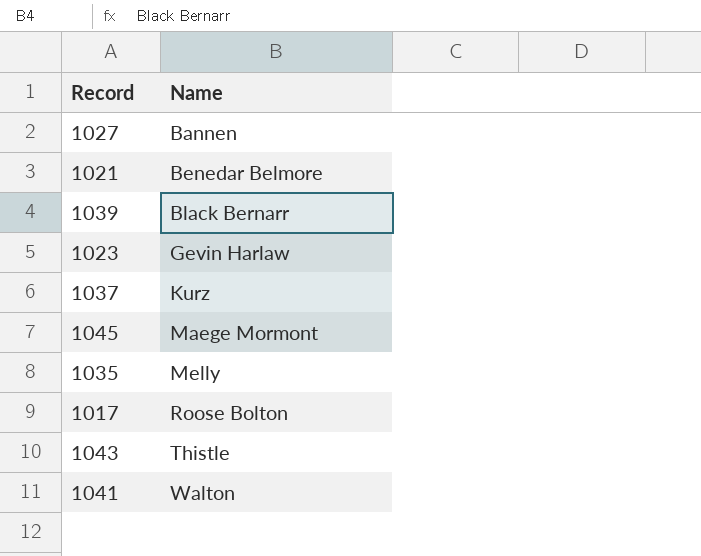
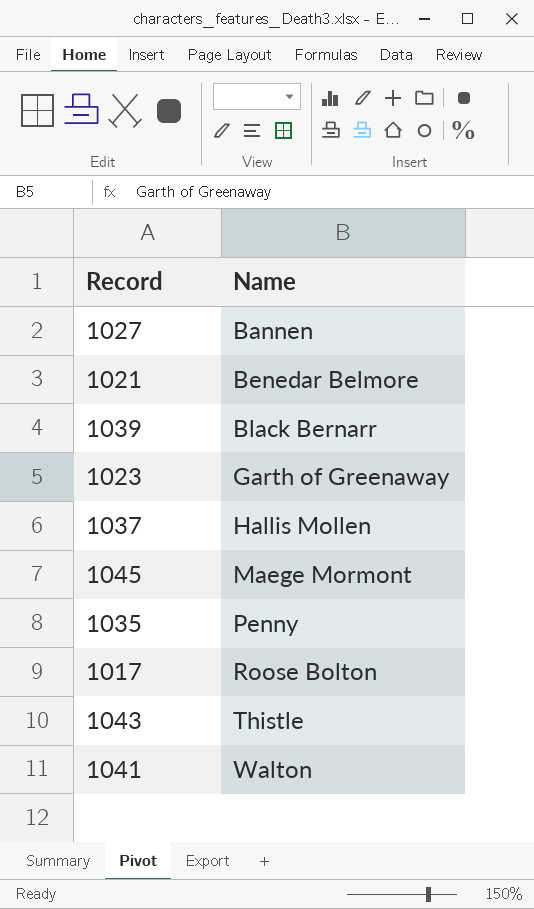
1023 | Name: Gevin Harlaw -> Garth of Greenaway
1037 | Name: Kurz -> Hallis Mollen
1035 | Name: Melly -> Penny

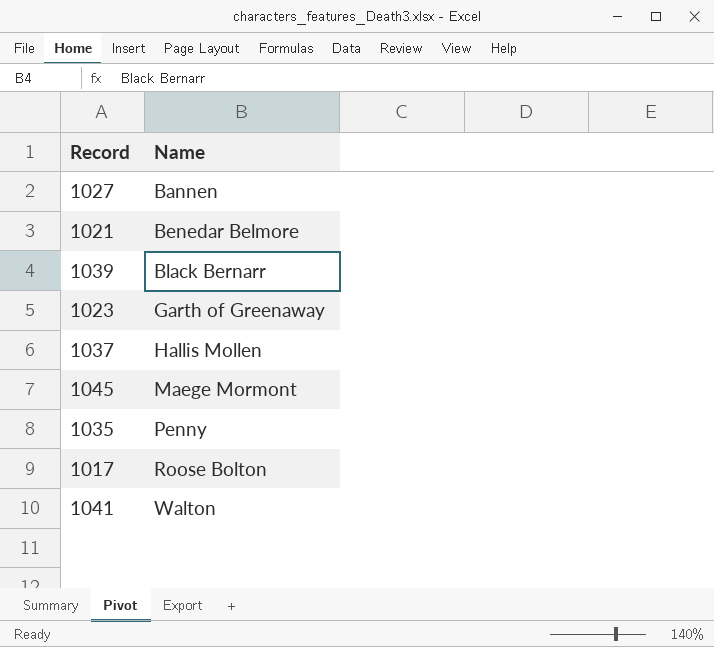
row 1043: Thistle -> none

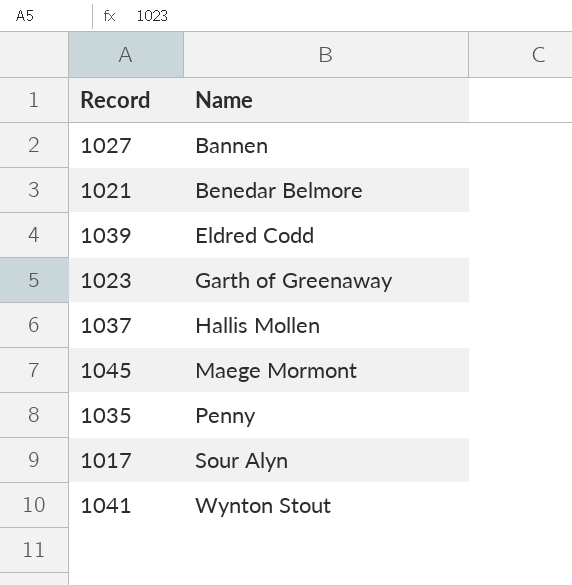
1039 | Name: Black Bernarr -> Eldred Codd
1017 | Name: Roose Bolton -> Sour Alyn
1041 | Name: Walton -> Wynton Stout

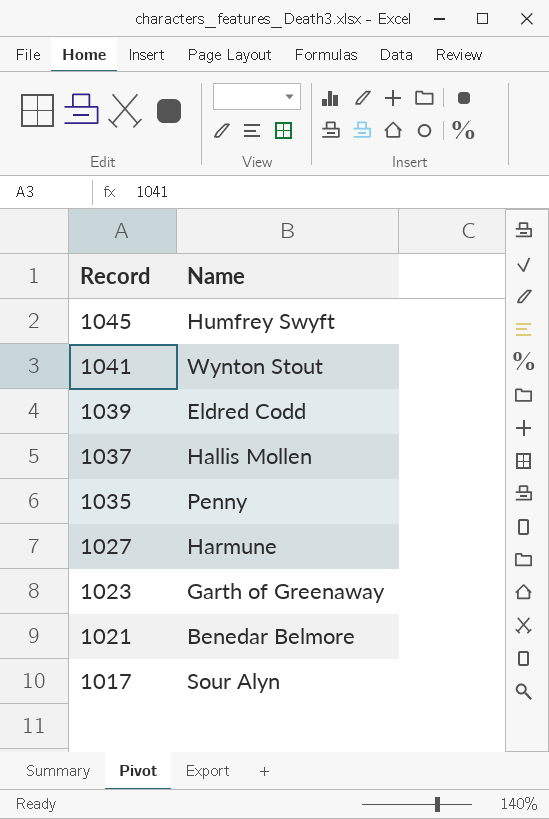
row order: Name ascending -> Record descending
1045 | Name: Maege Mormont -> Humfrey Swyft
1027 | Name: Bannen -> Harmune

